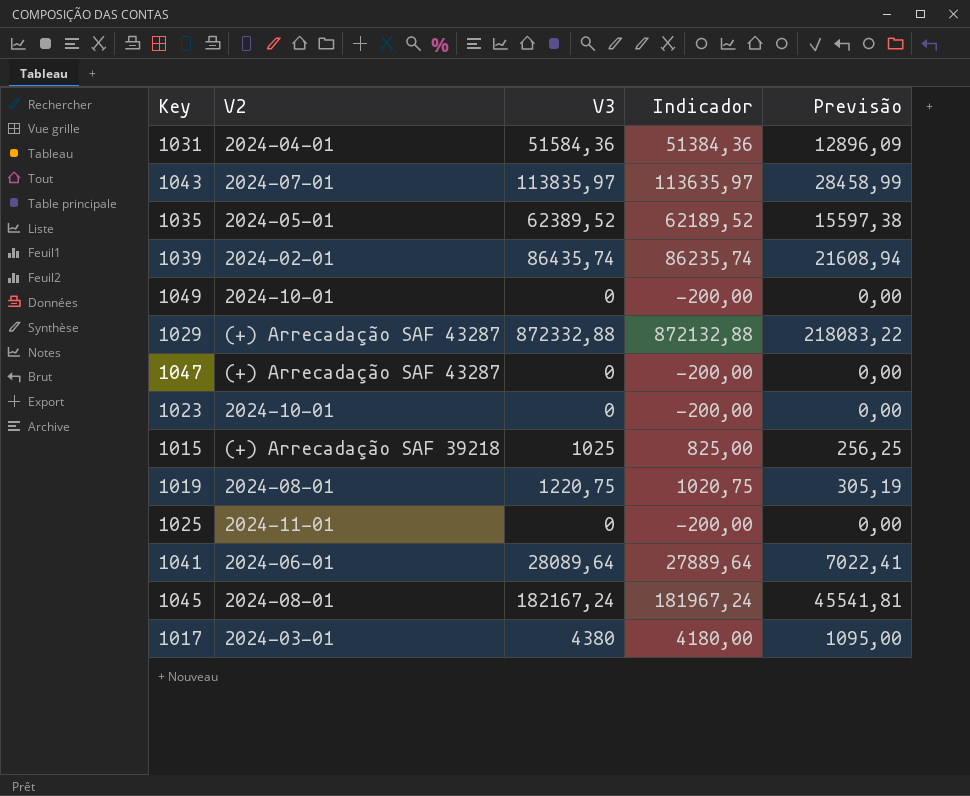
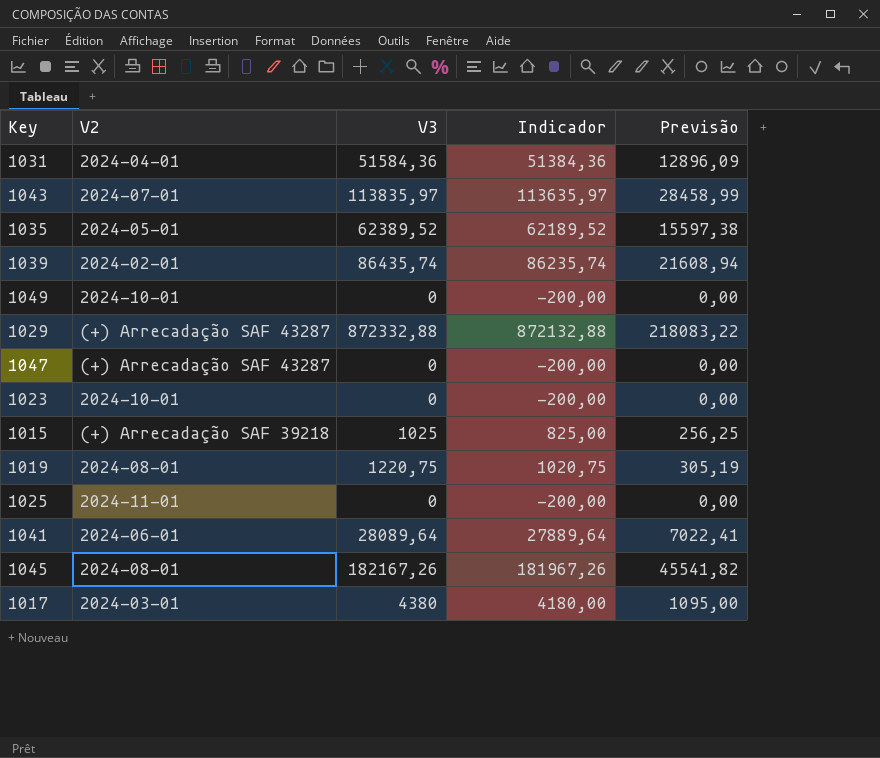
1045 | V3: 182167,24 -> 182167,26
1045 | Indicador: 181967,24 -> 181967,26
1045 | Previsão: 45541,81 -> 45541,82

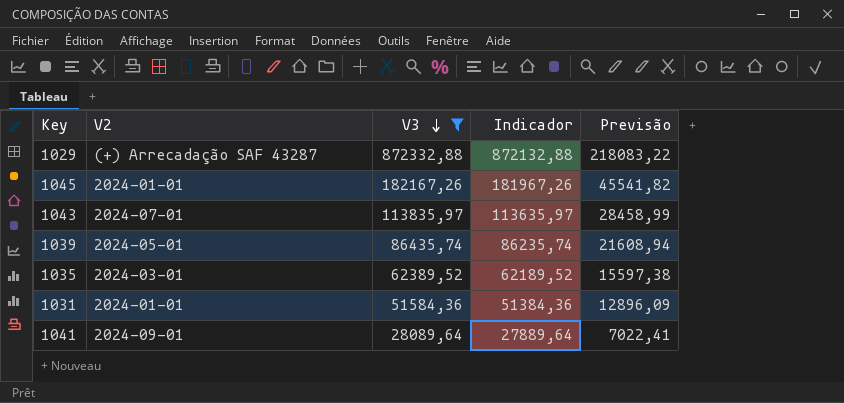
filter: none -> V3 >= 28089,64
row order: none -> V3 descending
1045 | V2: 2024-08-01 -> 2024-01-01
1039 | V2: 2024-02-01 -> 2024-05-01
1035 | V2: 2024-05-01 -> 2024-03-01
1031 | V2: 2024-04-01 -> 2024-01-01
1041 | V2: 2024-06-01 -> 2024-09-01

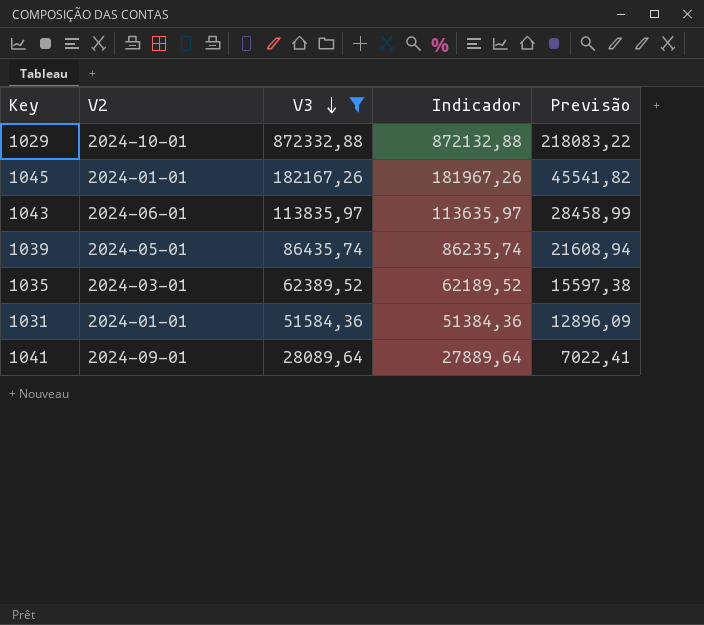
1029 | V2: (+) Arrecadação SAF 43287 -> 2024-10-01
1043 | V2: 2024-07-01 -> 2024-06-01

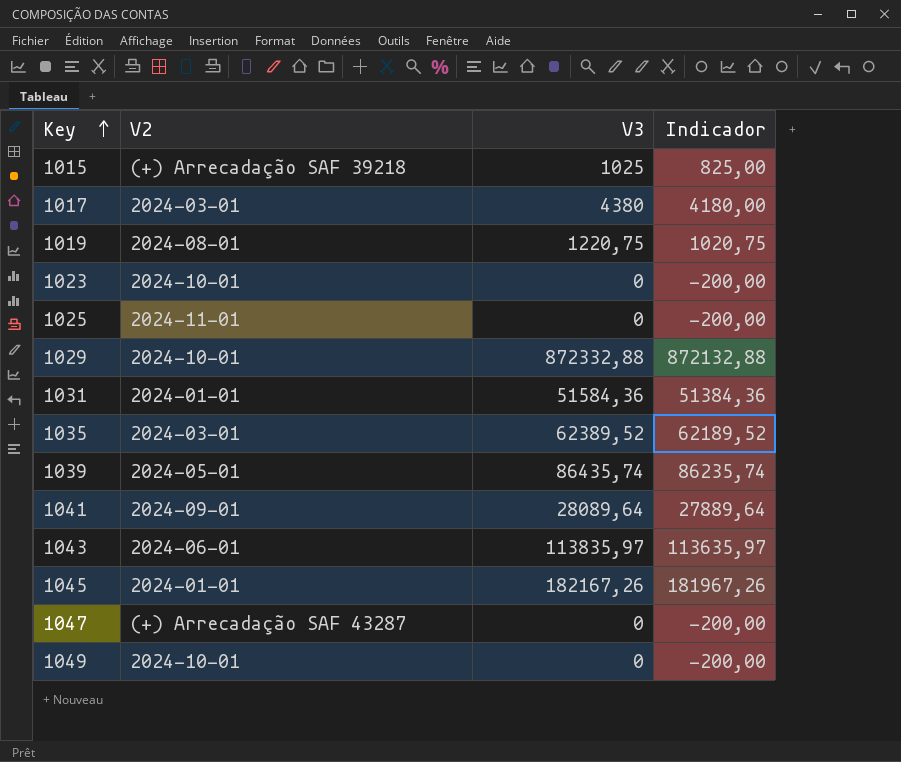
filter: V3 >= 28089,64 -> none
row order: V3 descending -> Key ascending
column Previsão | formula: [V3] * 0,25 -> none

